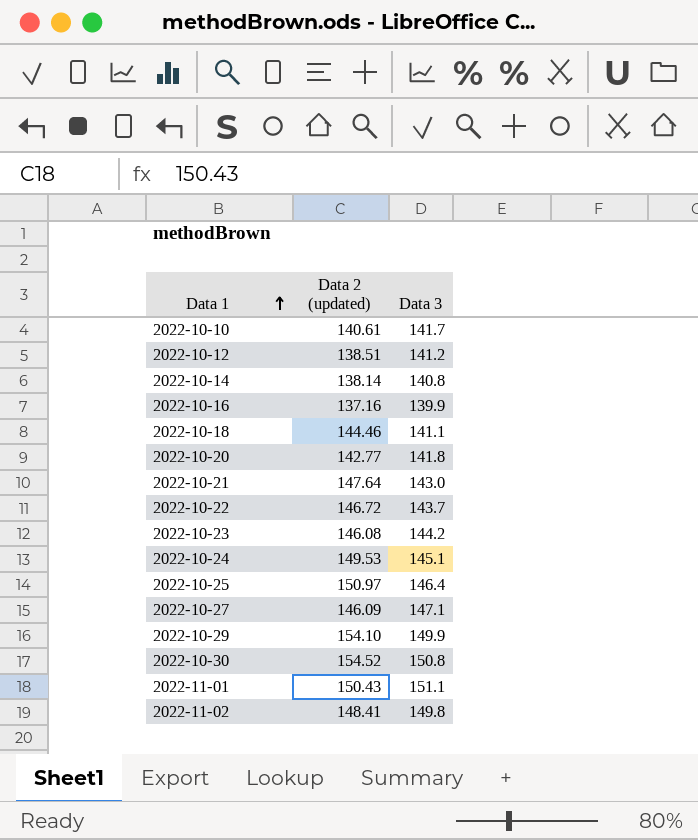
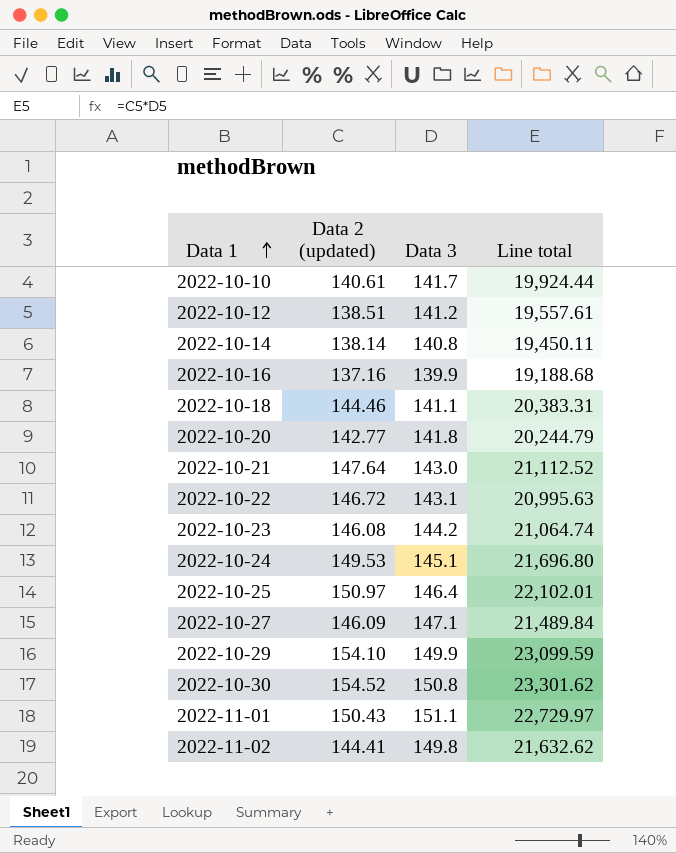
column Line total | formula: none -> [Data 2 (updated)] * [Data 3]
2022-10-22 | Data 3: 143.7 -> 143.1
2022-11-02 | Data 2 (updated): 148.41 -> 144.41

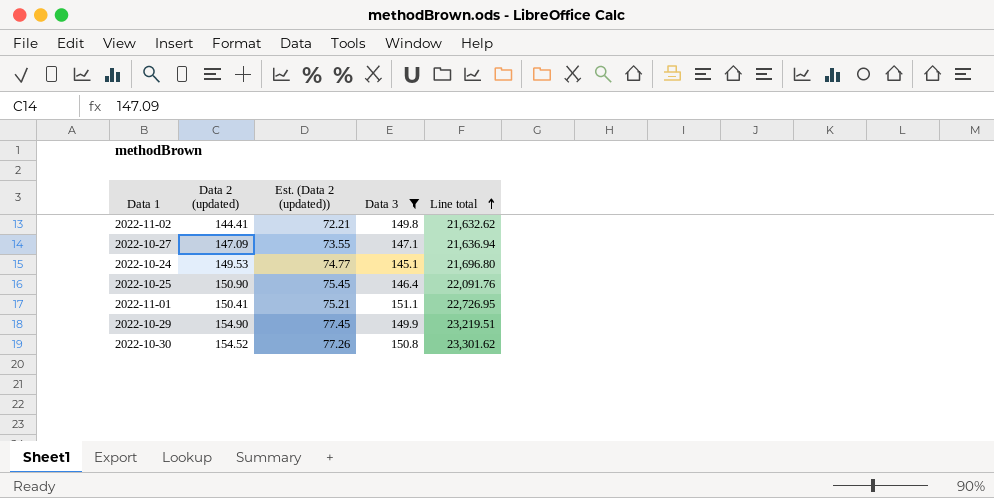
filter: none -> Data 3 >= 145.1
row order: Data 1 ascending -> Line total ascending
column Est. (Data 2 (updated)) | formula: none -> [Data 2 (updated)] * 0.5
2022-10-27 | Data 2 (updated): 146.09 -> 147.09
2022-10-27 | Line total: 21,489.84 -> 21,636.94
2022-10-25 | Data 2 (updated): 150.97 -> 150.90
2022-10-25 | Line total: 22,102.01 -> 22,091.76
2022-11-01 | Data 2 (updated): 150.43 -> 150.41
2022-11-01 | Line total: 22,729.97 -> 22,726.95
2022-10-29 | Data 2 (updated): 154.10 -> 154.90
2022-10-29 | Line total: 23,099.59 -> 23,219.51

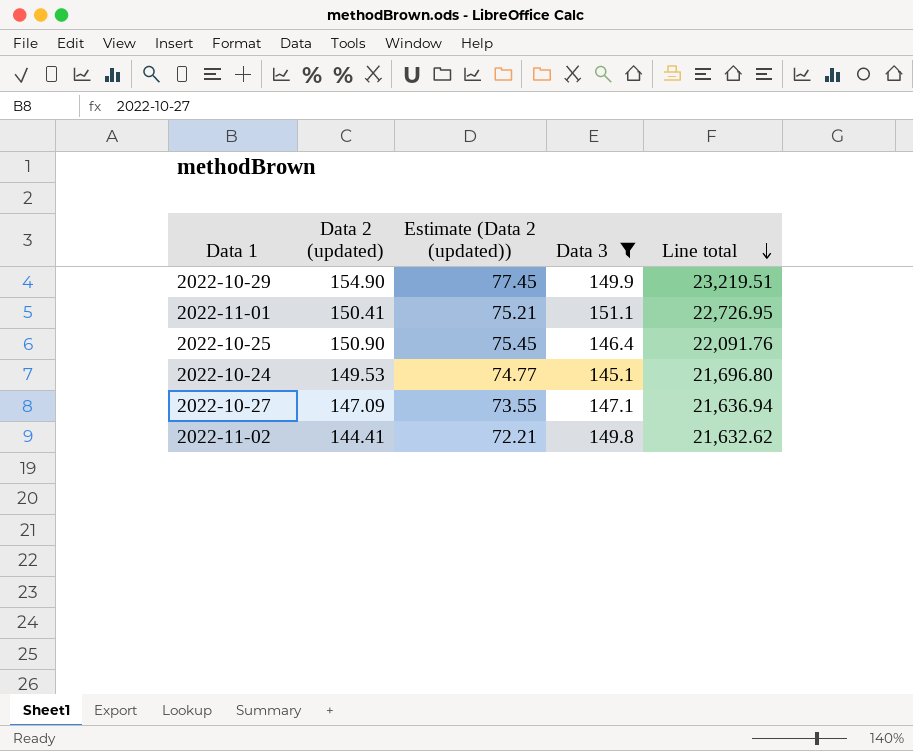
row order: Line total ascending -> Line total descending
column name: Est. (Data 2 (updated)) -> Estimate (Data 2 (updated))
row 2022-10-30: 154.52 | 77.26 | 150.8 | 23,301.62 -> none

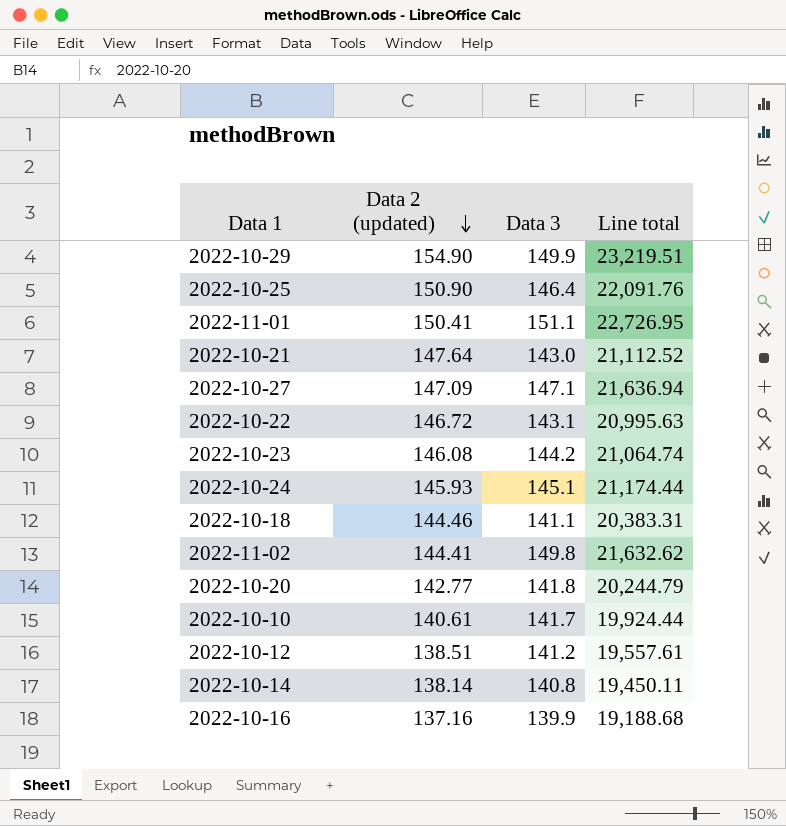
filter: Data 3 >= 145.1 -> none
row order: Line total descending -> Data 2 (updated) descending
column Estimate (Data 2 (updated)) | formula: [Data 2 (updated)] * 0.5 -> none
2022-10-24 | Data 2 (updated): 149.53 -> 145.93
2022-10-24 | Line total: 21,696.80 -> 21,174.44

